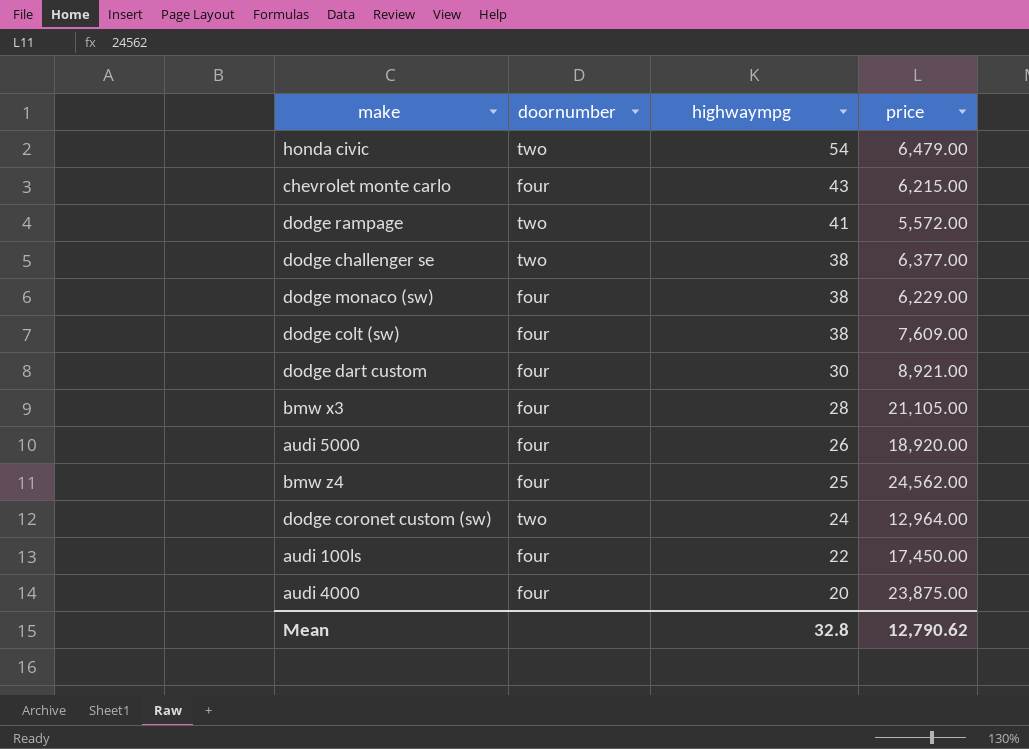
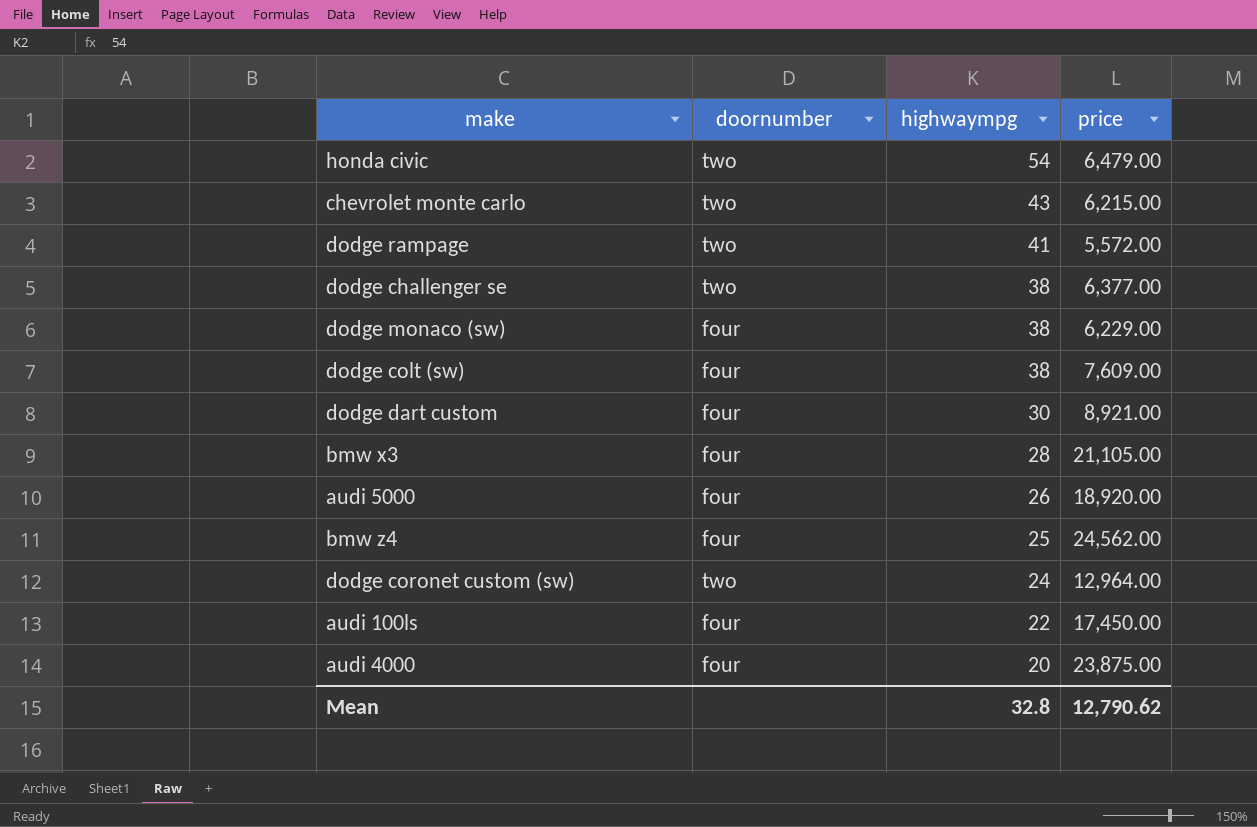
chevrolet monte carlo | doornumber: four -> two

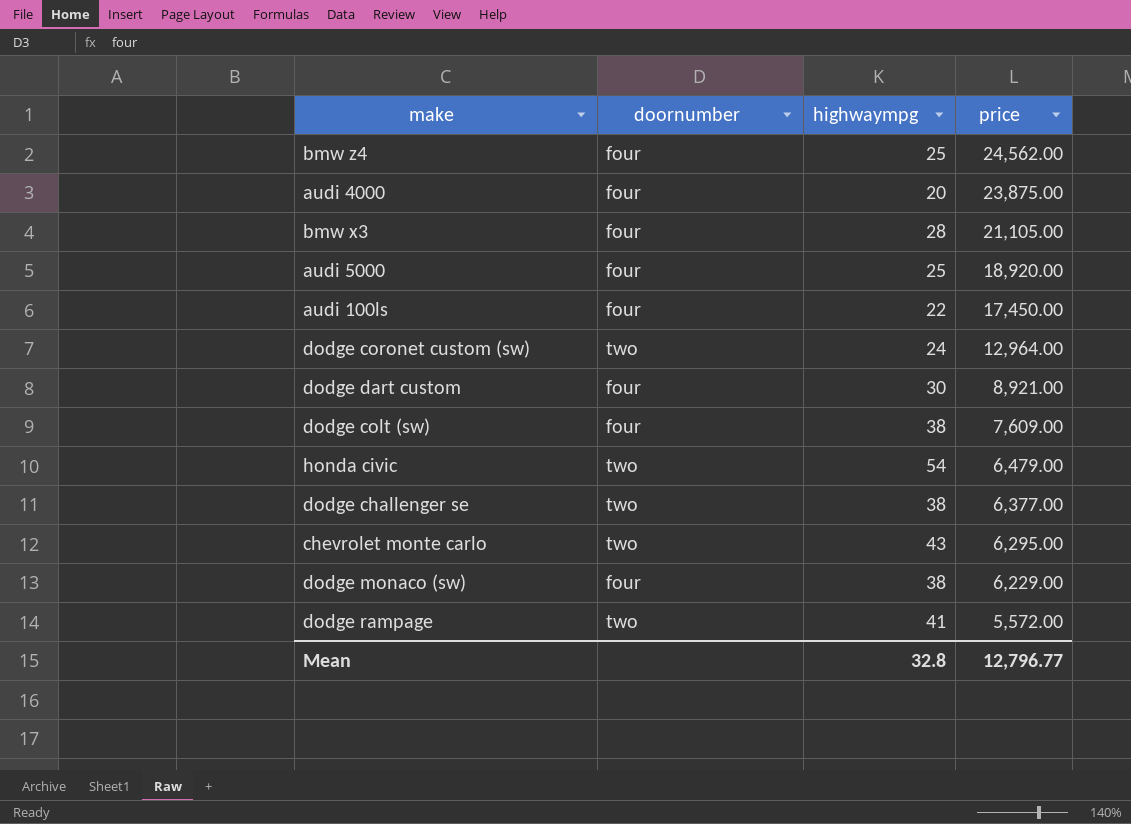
row order: highwaympg descending -> price descending
audi 5000 | highwaympg: 26 -> 25
chevrolet monte carlo | price: 6,215.00 -> 6,295.00
Mean | price: 12,790.62 -> 12,796.77

